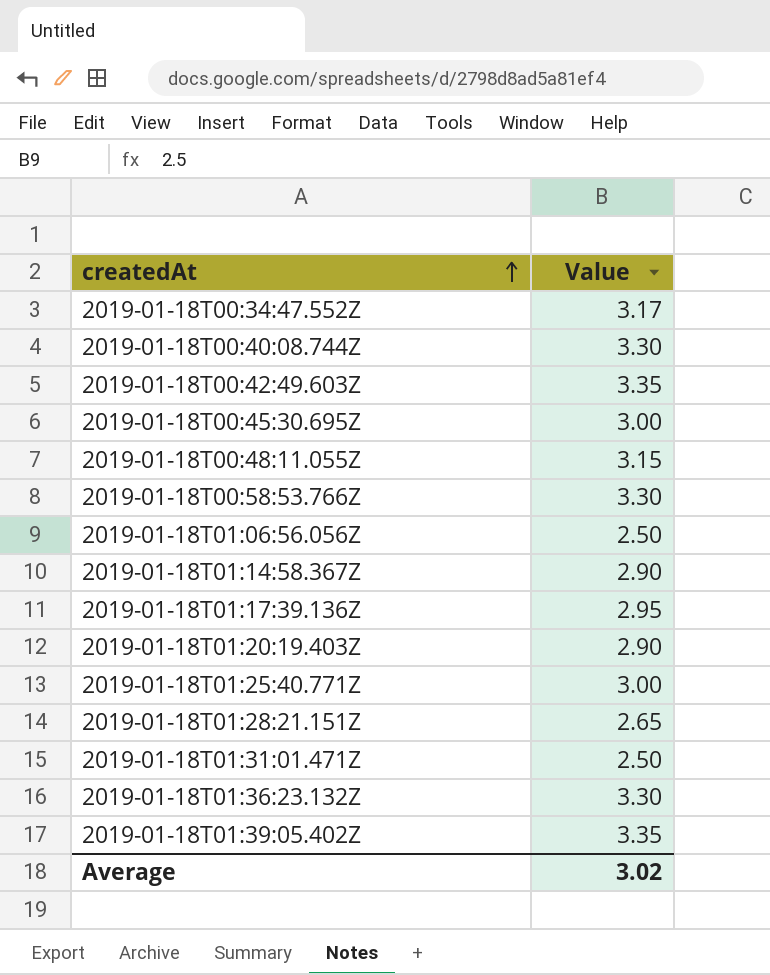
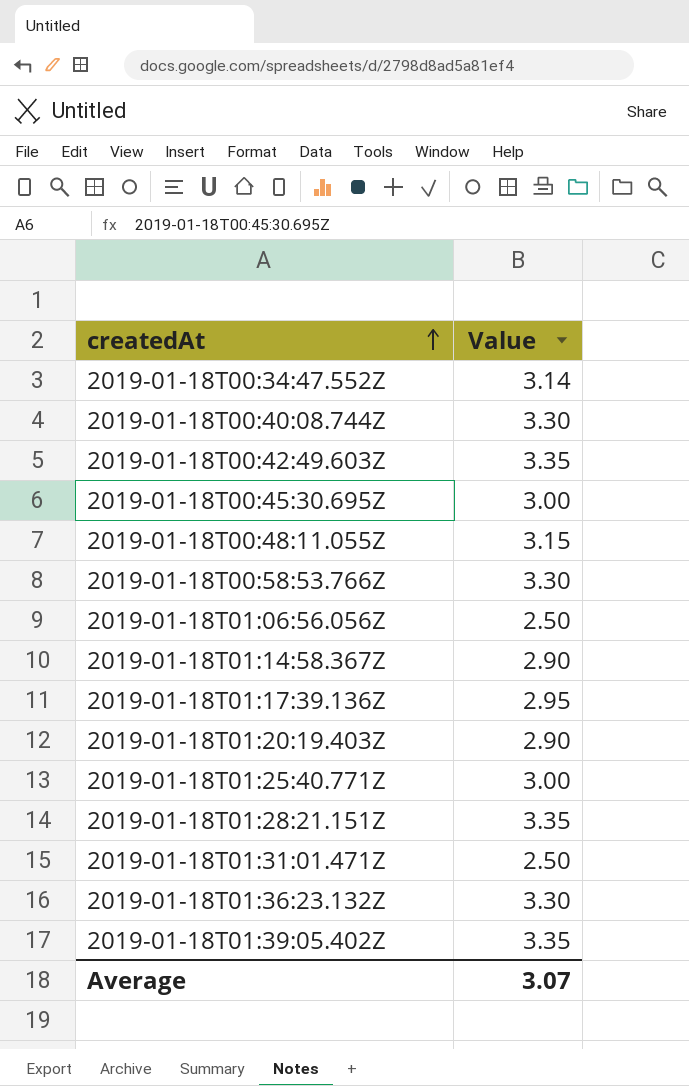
2019-01-18T00:34:47.552Z | Value: 3.17 -> 3.14
2019-01-18T01:28:21.151Z | Value: 2.65 -> 3.35
Average | Value: 3.02 -> 3.07

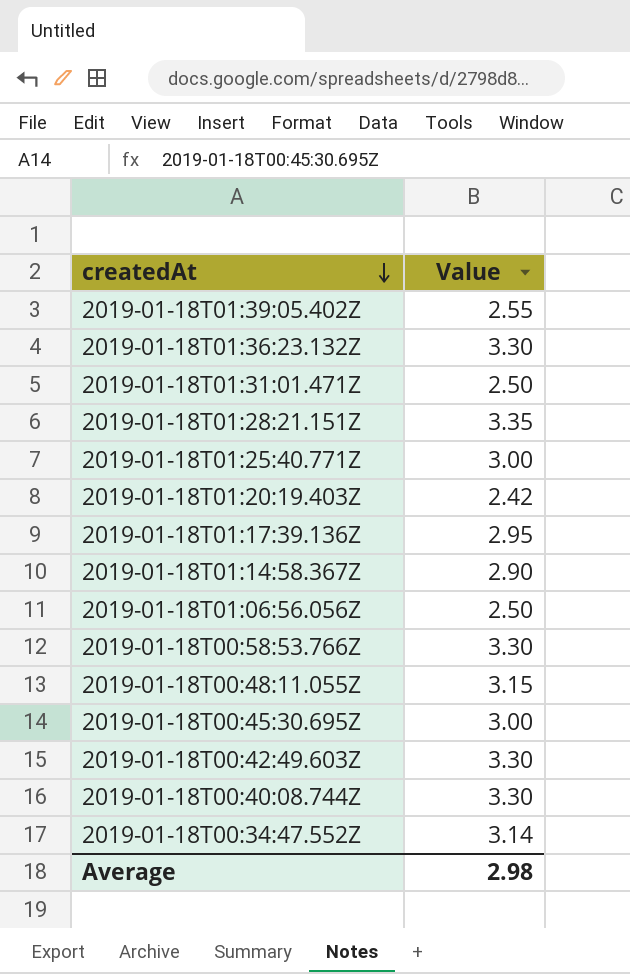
row order: createdAt ascending -> createdAt descending
2019-01-18T01:39:05.402Z | Value: 3.35 -> 2.55
2019-01-18T01:20:19.403Z | Value: 2.90 -> 2.42
2019-01-18T00:42:49.603Z | Value: 3.35 -> 3.30
Average | Value: 3.07 -> 2.98

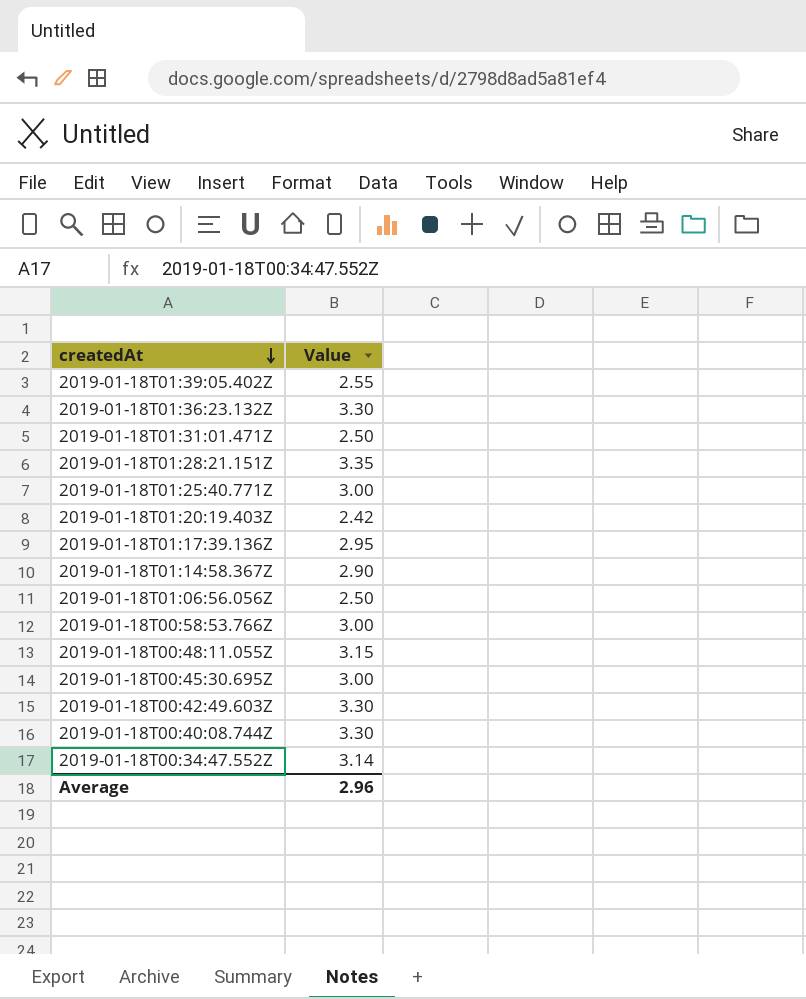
2019-01-18T00:58:53.766Z | Value: 3.30 -> 3.00
Average | Value: 2.98 -> 2.96

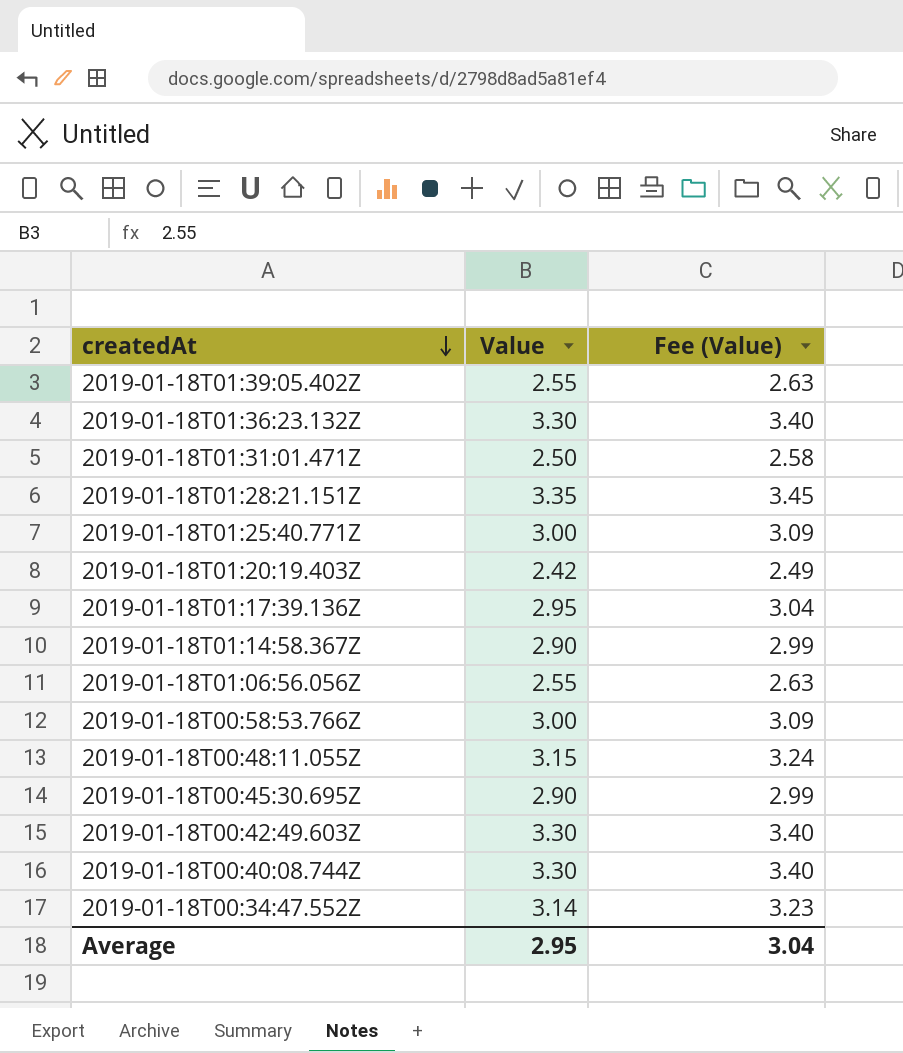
column Fee (Value) | formula: none -> [Value] * 1.03
2019-01-18T01:06:56.056Z | Value: 2.50 -> 2.55
2019-01-18T00:45:30.695Z | Value: 3.00 -> 2.90
Average | Value: 2.96 -> 2.95

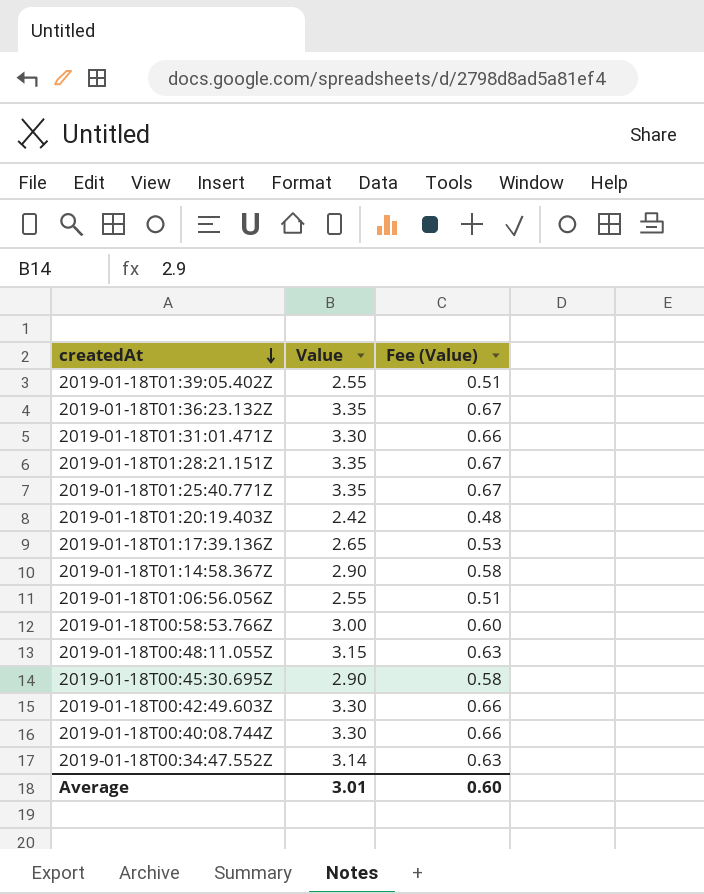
column Fee (Value) | formula: [Value] * 1.03 -> [Value] * 0.2
2019-01-18T01:36:23.132Z | Value: 3.30 -> 3.35
2019-01-18T01:31:01.471Z | Value: 2.50 -> 3.30
2019-01-18T01:25:40.771Z | Value: 3.00 -> 3.35
2019-01-18T01:17:39.136Z | Value: 2.95 -> 2.65
Average | Value: 2.95 -> 3.01
Average | Fee (Value): 3.04 -> 0.60

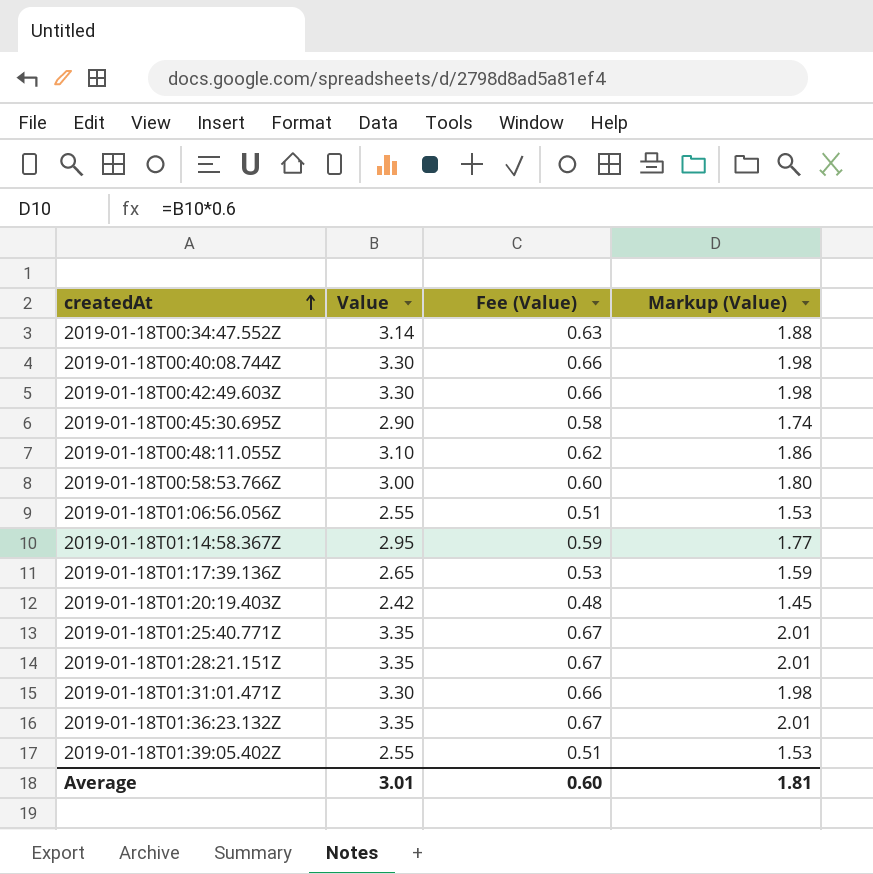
row order: createdAt descending -> createdAt ascending
column Markup (Value) | formula: none -> [Value] * 0.6
2019-01-18T00:48:11.055Z | Value: 3.15 -> 3.10
2019-01-18T00:48:11.055Z | Fee (Value): 0.63 -> 0.62
2019-01-18T01:14:58.367Z | Value: 2.90 -> 2.95
2019-01-18T01:14:58.367Z | Fee (Value): 0.58 -> 0.59

